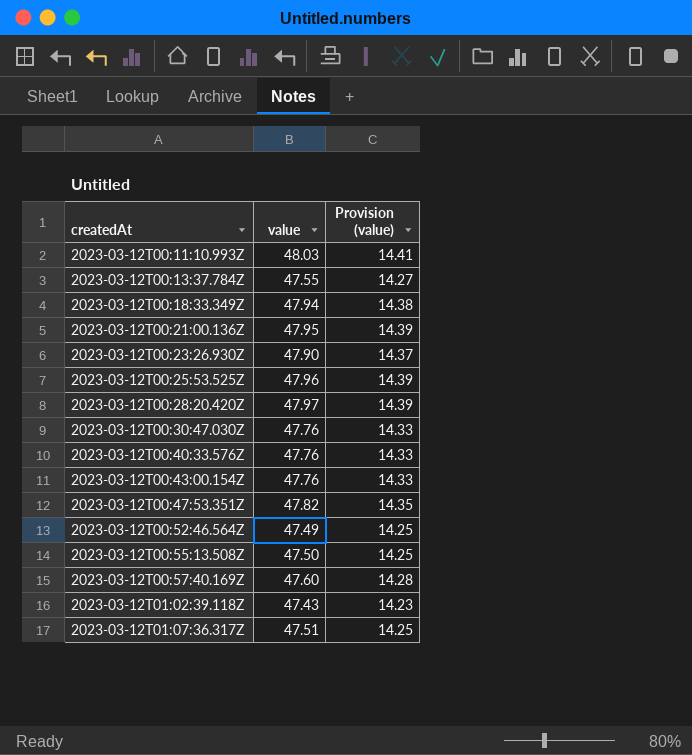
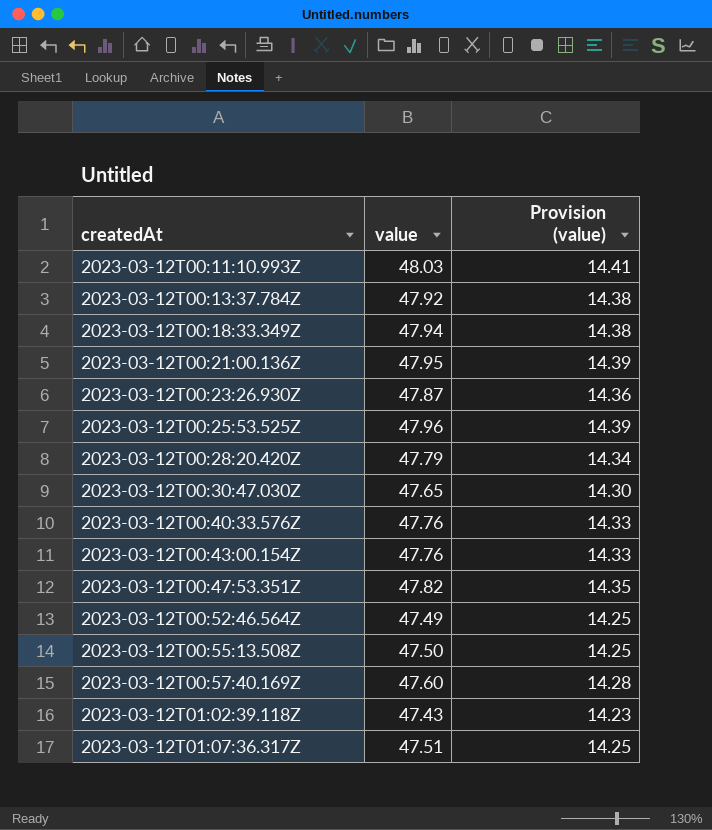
2023-03-12T00:13:37.784Z | value: 47.55 -> 47.92
2023-03-12T00:13:37.784Z | Provision (value): 14.27 -> 14.38
2023-03-12T00:23:26.930Z | value: 47.90 -> 47.87
2023-03-12T00:23:26.930Z | Provision (value): 14.37 -> 14.36
2023-03-12T00:28:20.420Z | value: 47.97 -> 47.79
2023-03-12T00:28:20.420Z | Provision (value): 14.39 -> 14.34
2023-03-12T00:30:47.030Z | value: 47.76 -> 47.65
2023-03-12T00:30:47.030Z | Provision (value): 14.33 -> 14.30

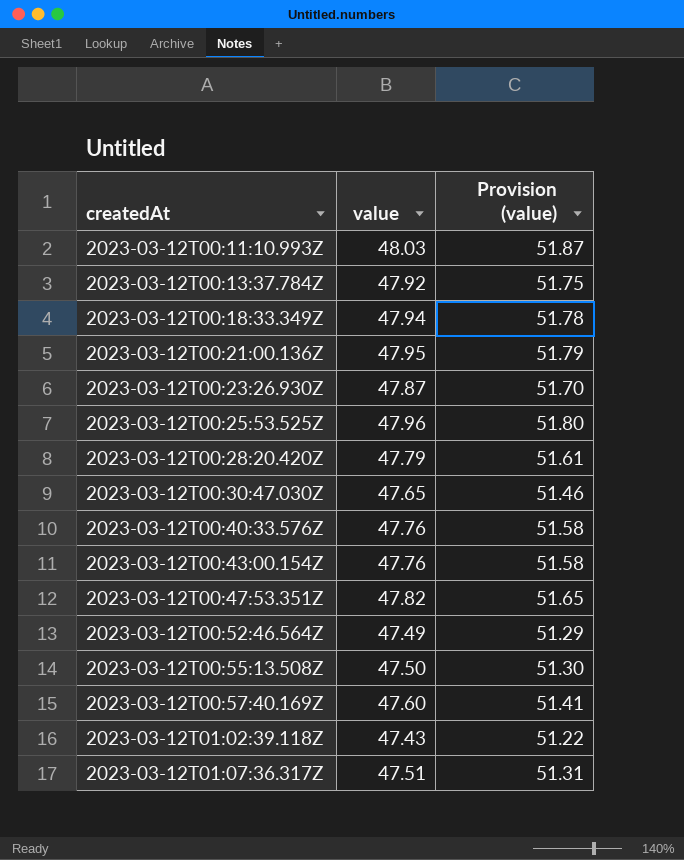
column Provision (value) | formula: [value] * 0.3 -> [value] * 1.08

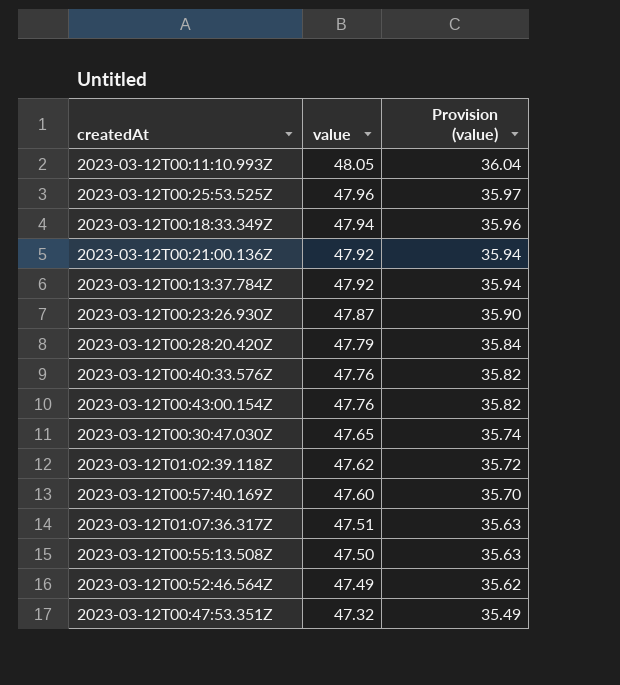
row order: createdAt ascending -> value descending
column Provision (value) | formula: [value] * 1.08 -> [value] * 0.75
2023-03-12T00:11:10.993Z | value: 48.03 -> 48.05
2023-03-12T00:21:00.136Z | value: 47.95 -> 47.92
2023-03-12T01:02:39.118Z | value: 47.43 -> 47.62
2023-03-12T00:47:53.351Z | value: 47.82 -> 47.32

